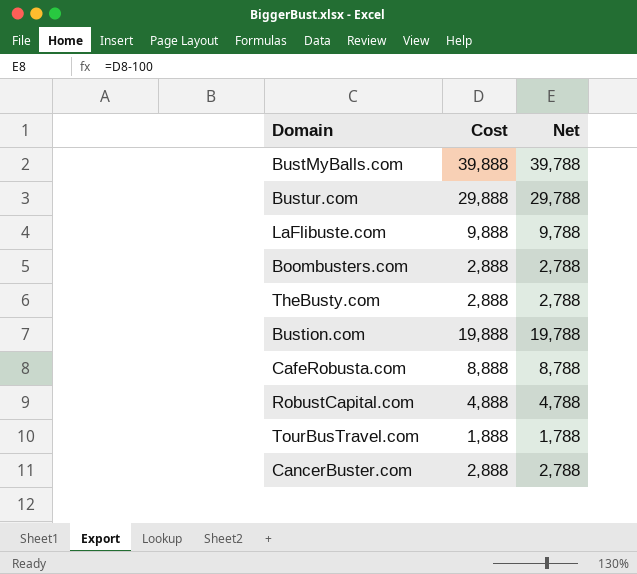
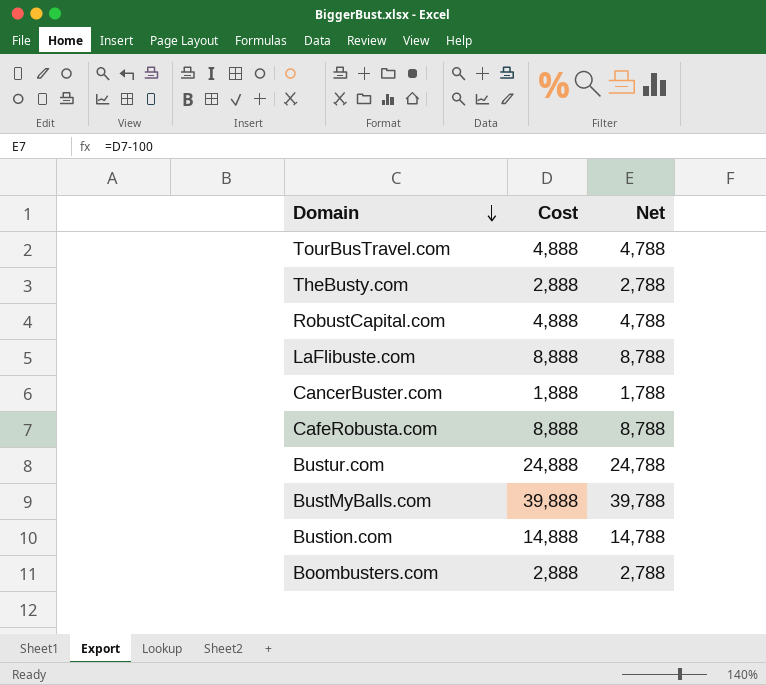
row order: none -> Domain descending
TourBusTravel.com | Cost: 1,888 -> 4,888
TourBusTravel.com | Net: 1,788 -> 4,788
LaFlibuste.com | Cost: 9,888 -> 8,888
LaFlibuste.com | Net: 9,788 -> 8,788
CancerBuster.com | Cost: 2,888 -> 1,888
CancerBuster.com | Net: 2,788 -> 1,788
Bustur.com | Cost: 29,888 -> 24,888
Bustur.com | Net: 29,788 -> 24,788
Bustion.com | Cost: 19,888 -> 14,888
Bustion.com | Net: 19,788 -> 14,788

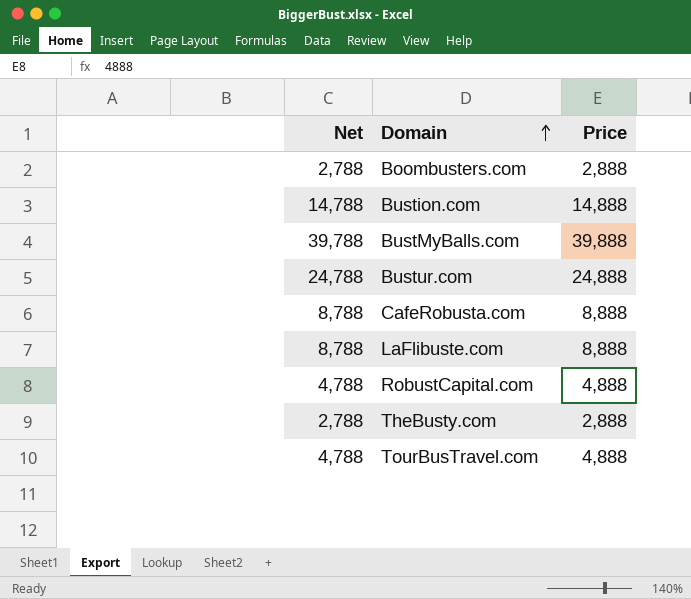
row order: Domain descending -> Domain ascending
column Net | position: 3 -> 1
column name: Cost -> Price
row CancerBuster.com: 1,888 | 1,788 -> none

